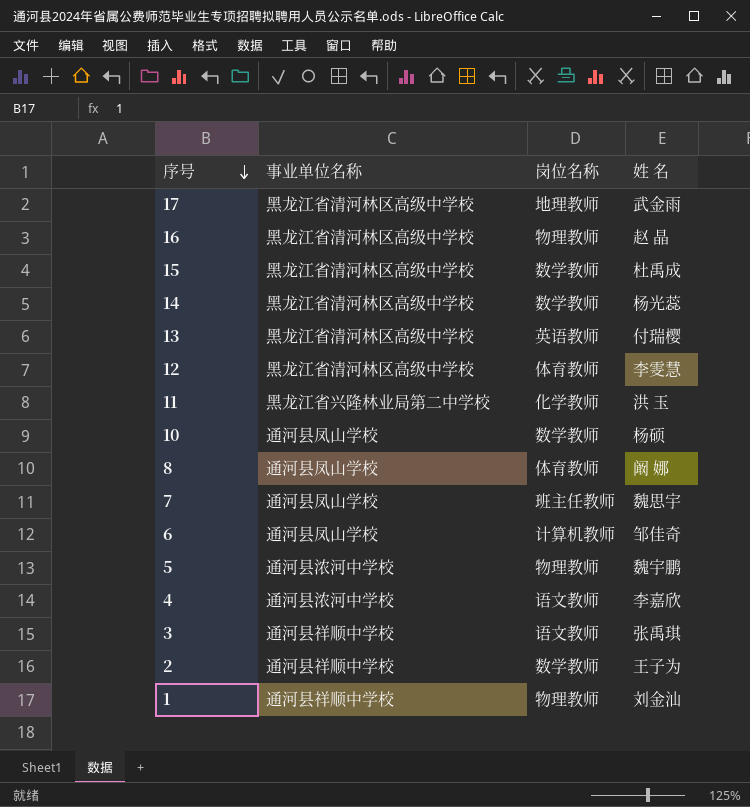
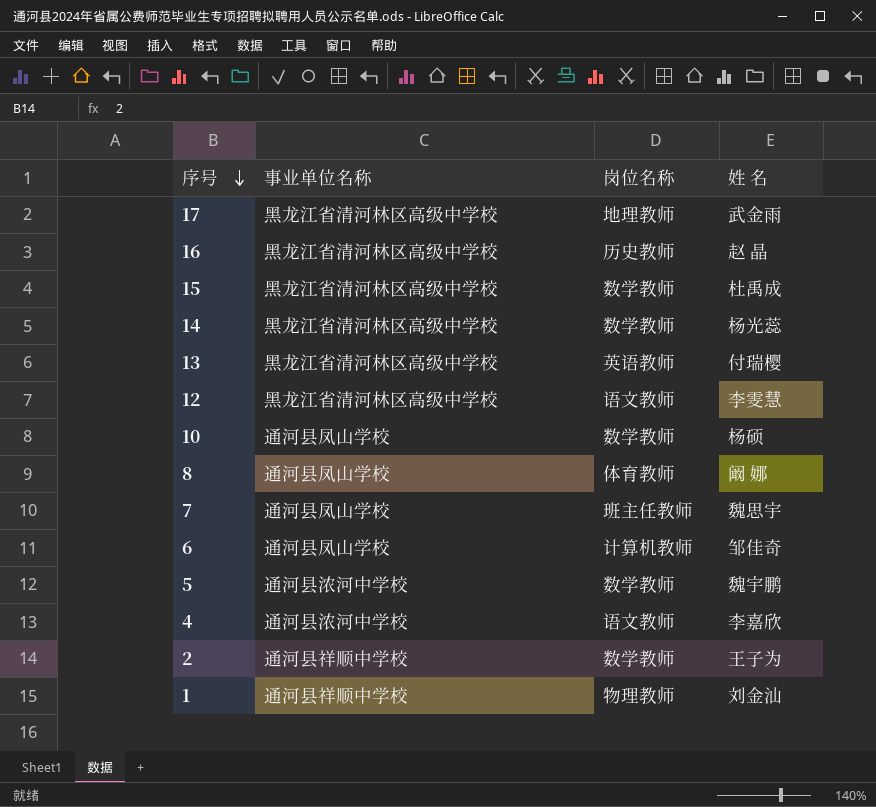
row 11: 黑龙江省兴隆林业局第二中学校 | 化学教师 | 洪 玉 -> none
row 3: 通河县祥顺中学校 | 语文教师 | 张禹琪 -> none
16 | 岗位名称: 物理教师 -> 历史教师
12 | 岗位名称: 体育教师 -> 语文教师
5 | 岗位名称: 物理教师 -> 数学教师

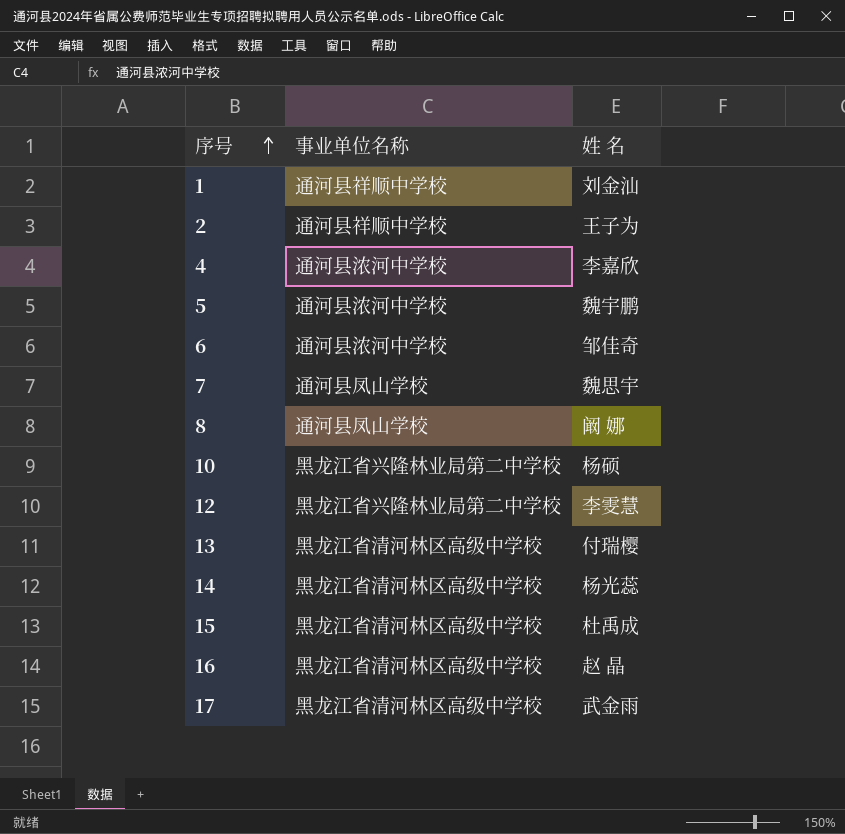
row order: 序号 descending -> 序号 ascending
column 岗位名称 | position: 3 -> none
6 | 事业单位名称: 通河县凤山学校 -> 通河县浓河中学校
10 | 事业单位名称: 通河县凤山学校 -> 黑龙江省兴隆林业局第二中学校
12 | 事业单位名称: 黑龙江省清河林区高级中学校 -> 黑龙江省兴隆林业局第二中学校

